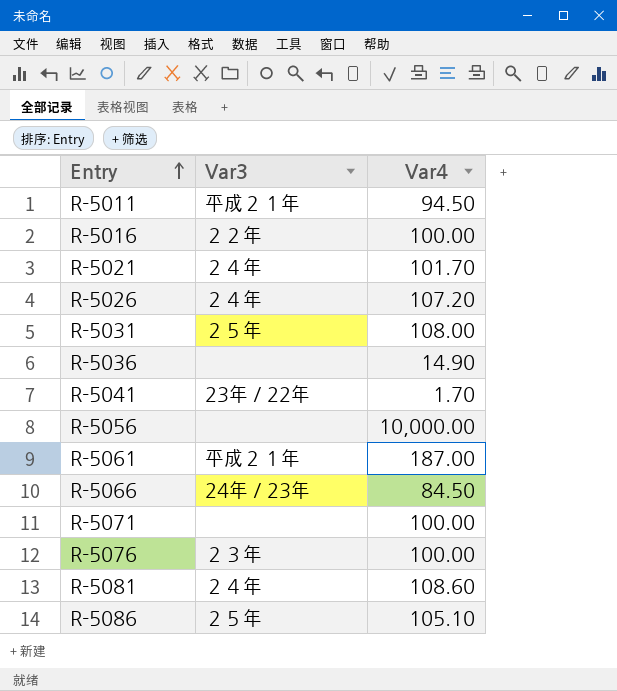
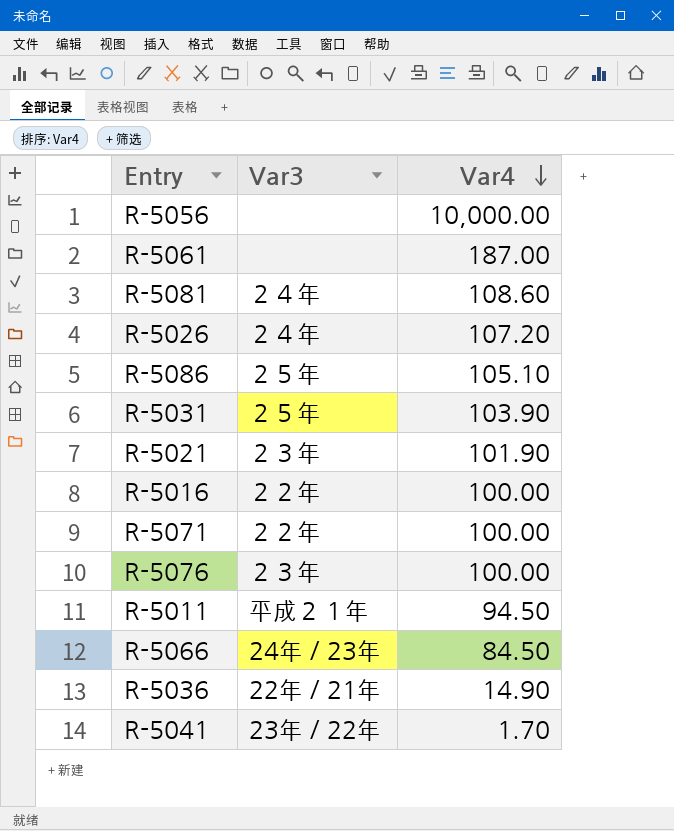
row order: Entry ascending -> Var4 descending
R-5061 | Var3: 平成２１年 -> none
R-5031 | Var4: 108.00 -> 103.90
R-5021 | Var3: ２４年 -> ２３年
R-5021 | Var4: 101.70 -> 101.90
R-5071 | Var3: none -> ２２年
R-5036 | Var3: none -> 22年／21年

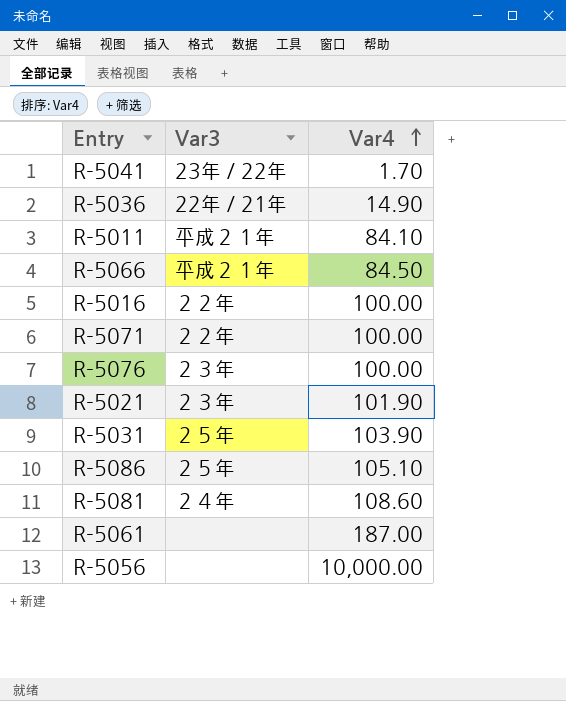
row order: Var4 descending -> Var4 ascending
row R-5026: ２４年 | 107.20 -> none
R-5011 | Var4: 94.50 -> 84.10
R-5066 | Var3: 24年／23年 -> 平成２１年

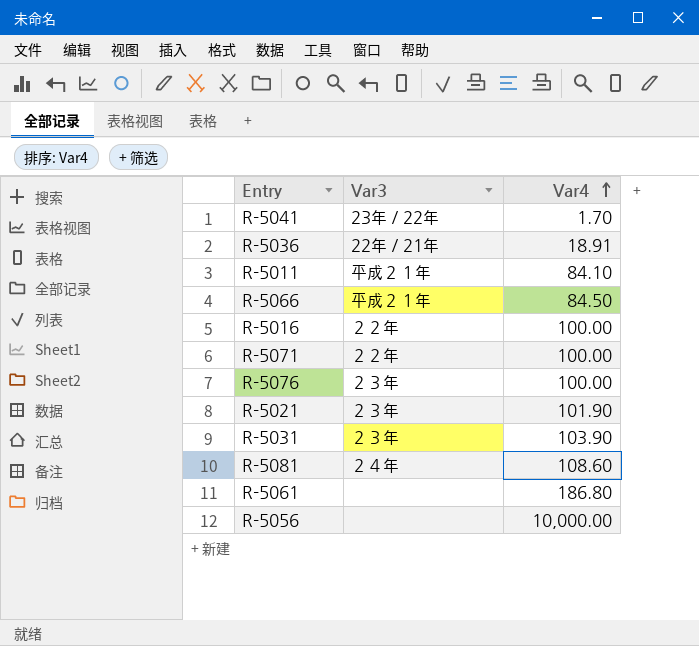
row R-5086: ２５年 | 105.10 -> none
R-5036 | Var4: 14.90 -> 18.91
R-5031 | Var3: ２５年 -> ２３年
R-5061 | Var4: 187.00 -> 186.80

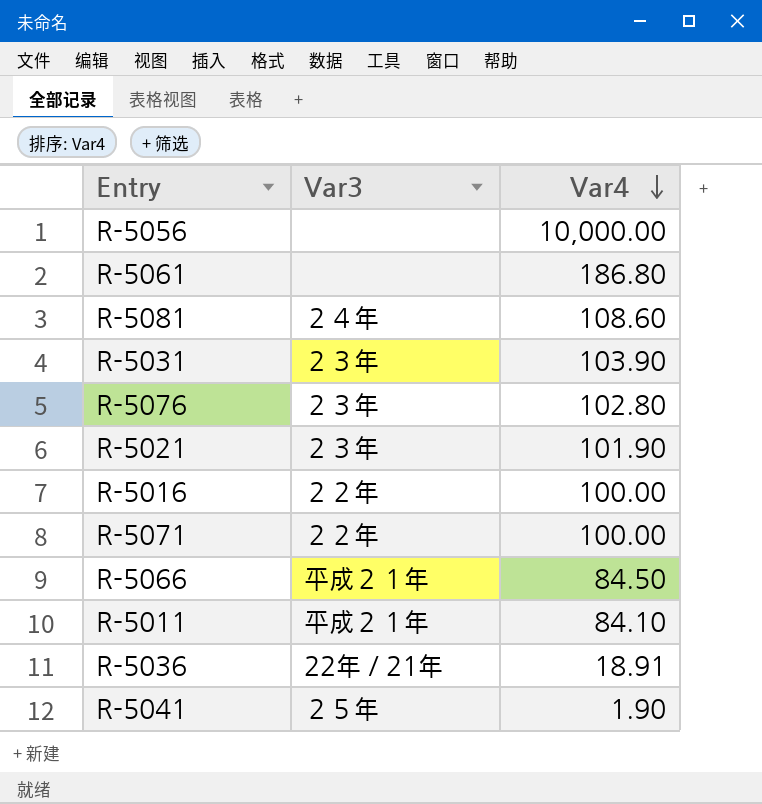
row order: Var4 ascending -> Var4 descending
R-5076 | Var4: 100.00 -> 102.80
R-5041 | Var3: 23年／22年 -> ２５年
R-5041 | Var4: 1.70 -> 1.90

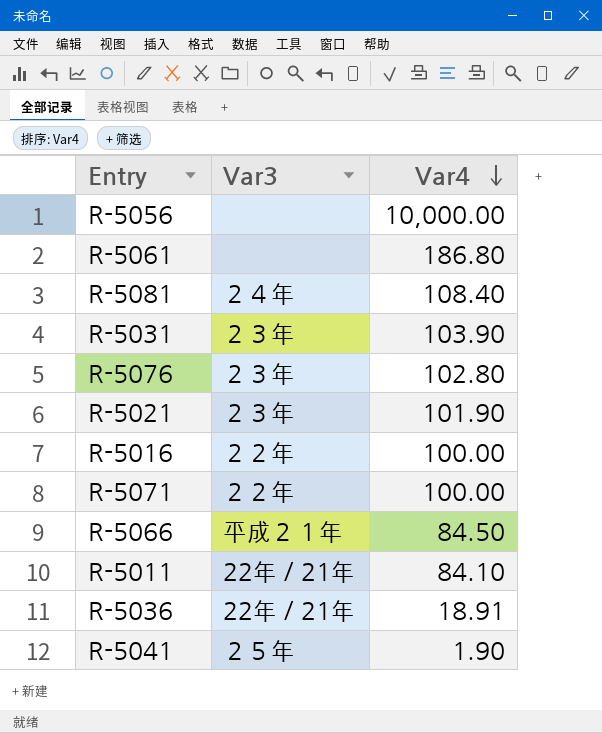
R-5081 | Var4: 108.60 -> 108.40
R-5011 | Var3: 平成２１年 -> 22年／21年

